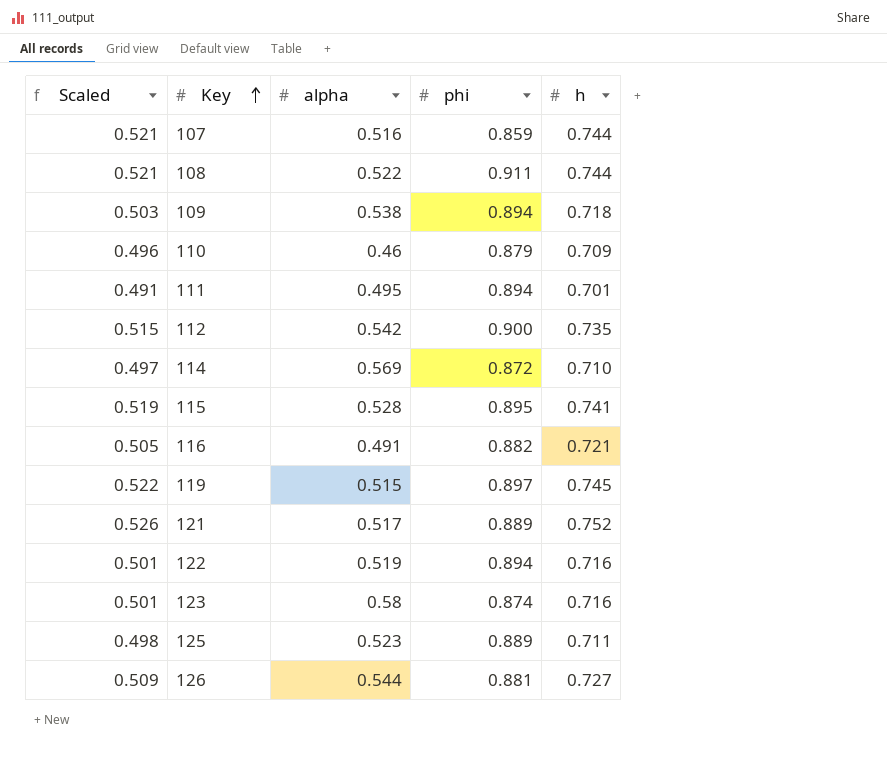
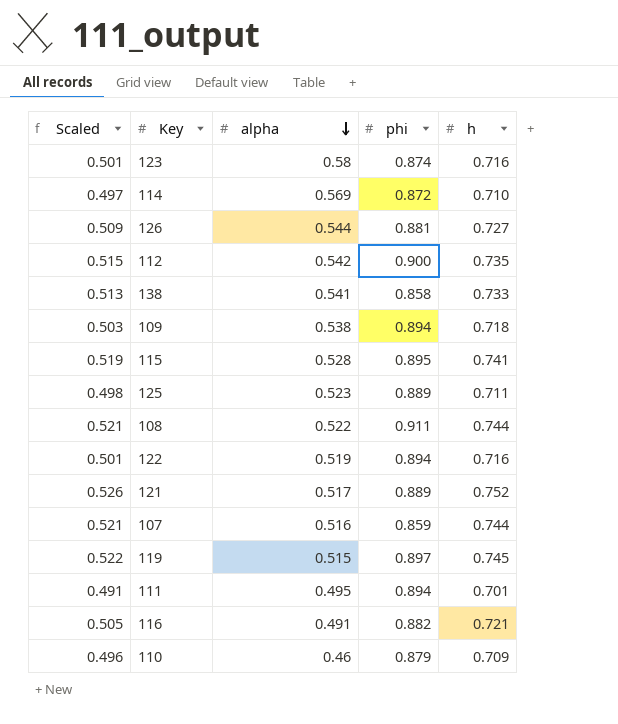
row order: Key ascending -> alpha descending
row 138: none -> 0.513 | 0.541 | 0.858 | 0.733

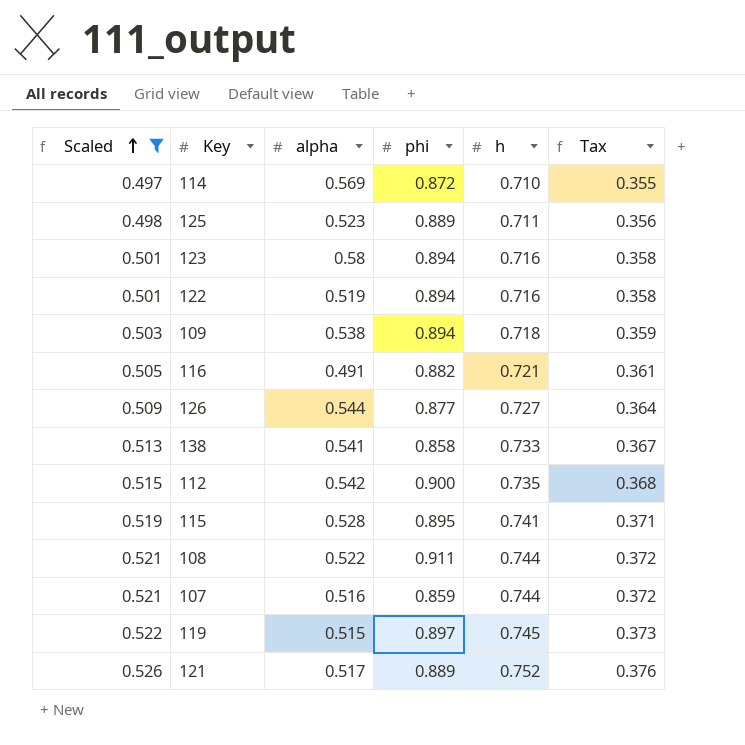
filter: none -> Scaled >= 0.497
row order: alpha descending -> Scaled ascending
column Tax | formula: none -> [h] * 0.5
123 | phi: 0.874 -> 0.894
126 | phi: 0.881 -> 0.877

